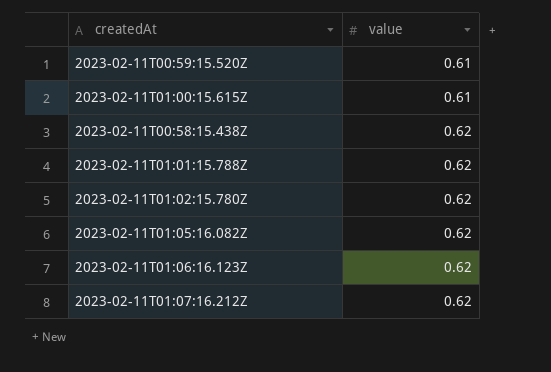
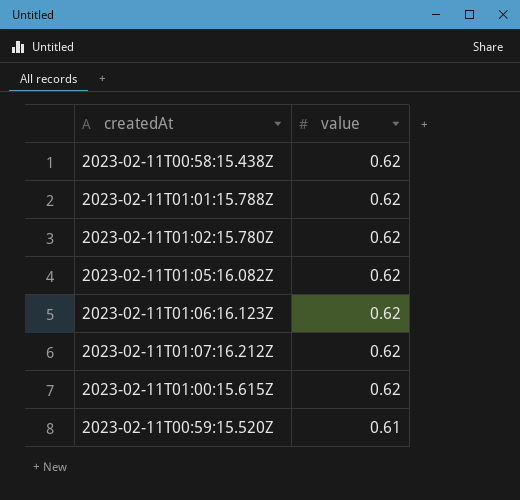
row order: value ascending -> value descending
2023-02-11T01:00:15.615Z | value: 0.61 -> 0.62

